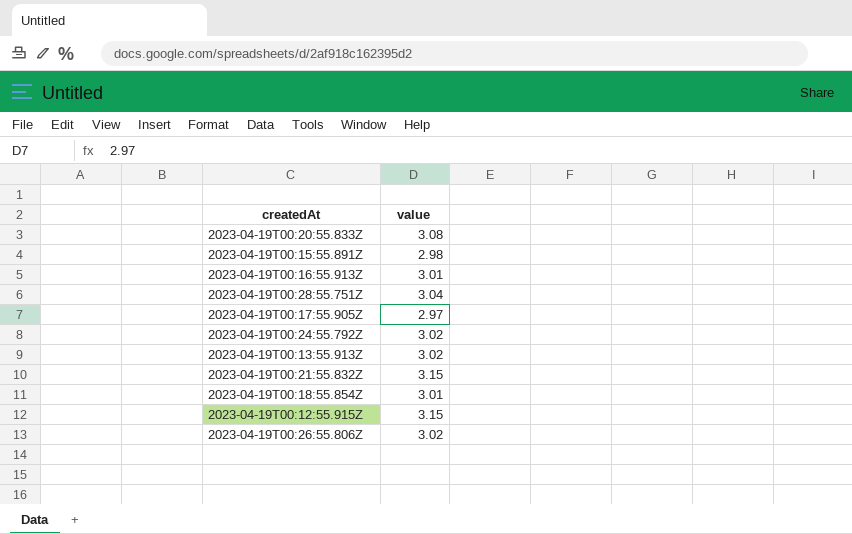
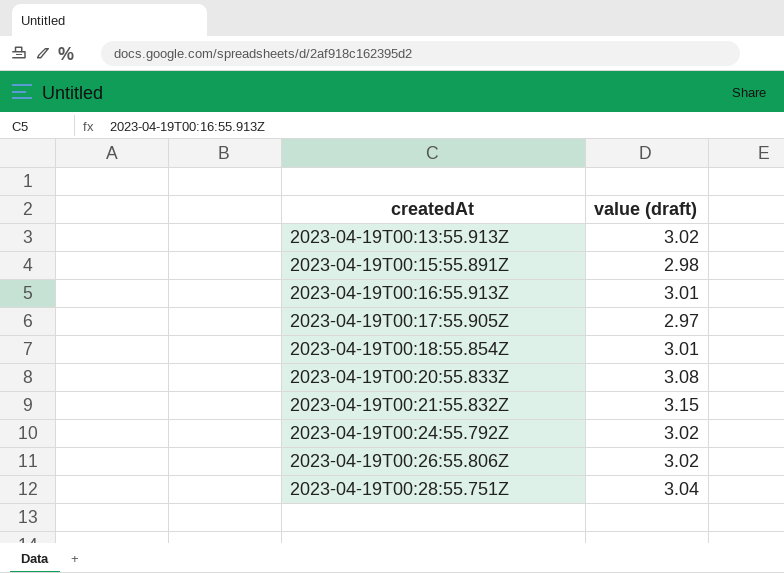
row order: none -> createdAt ascending
column name: value -> value (draft)
row 2023-04-19T00:12:55.915Z: 3.15 -> none

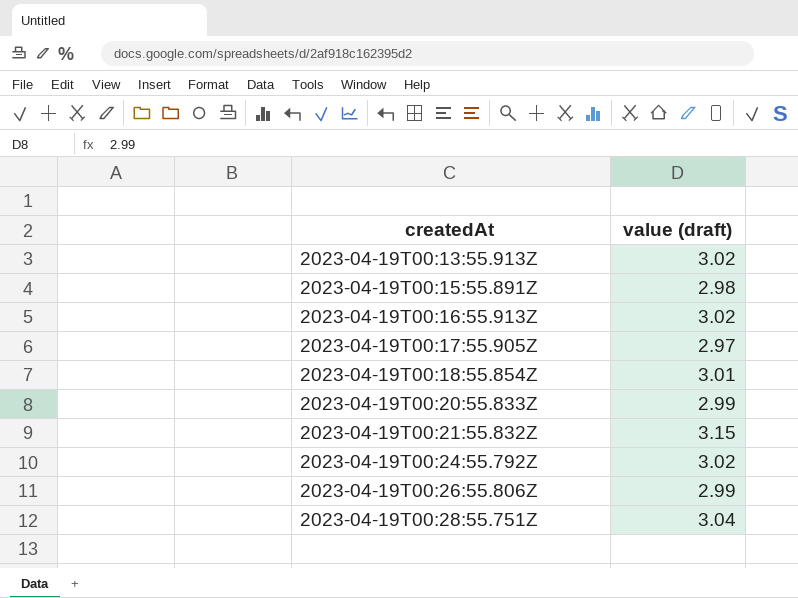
2023-04-19T00:16:55.913Z | value (draft): 3.01 -> 3.02
2023-04-19T00:20:55.833Z | value (draft): 3.08 -> 2.99
2023-04-19T00:26:55.806Z | value (draft): 3.02 -> 2.99

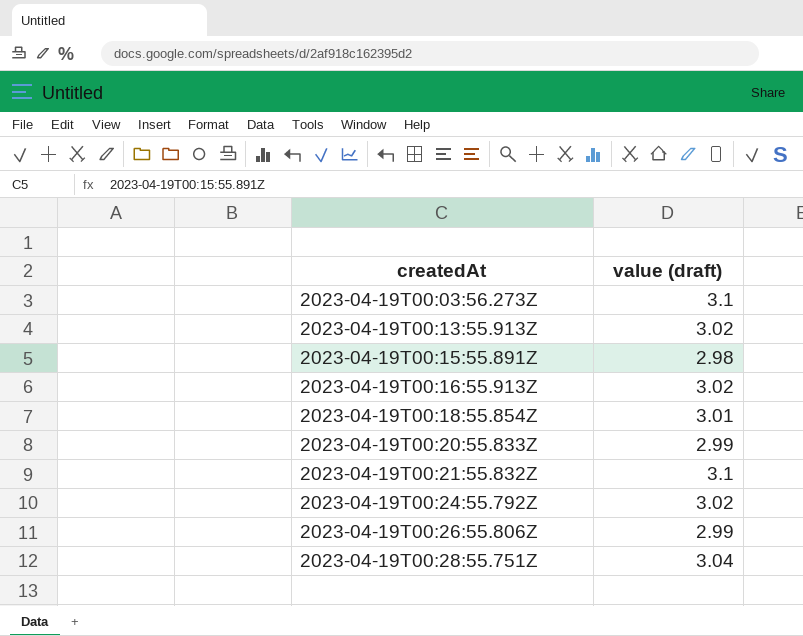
row 2023-04-19T00:17:55.905Z: 2.97 -> none
row 2023-04-19T00:03:56.273Z: none -> 3.1
2023-04-19T00:21:55.832Z | value (draft): 3.15 -> 3.1

